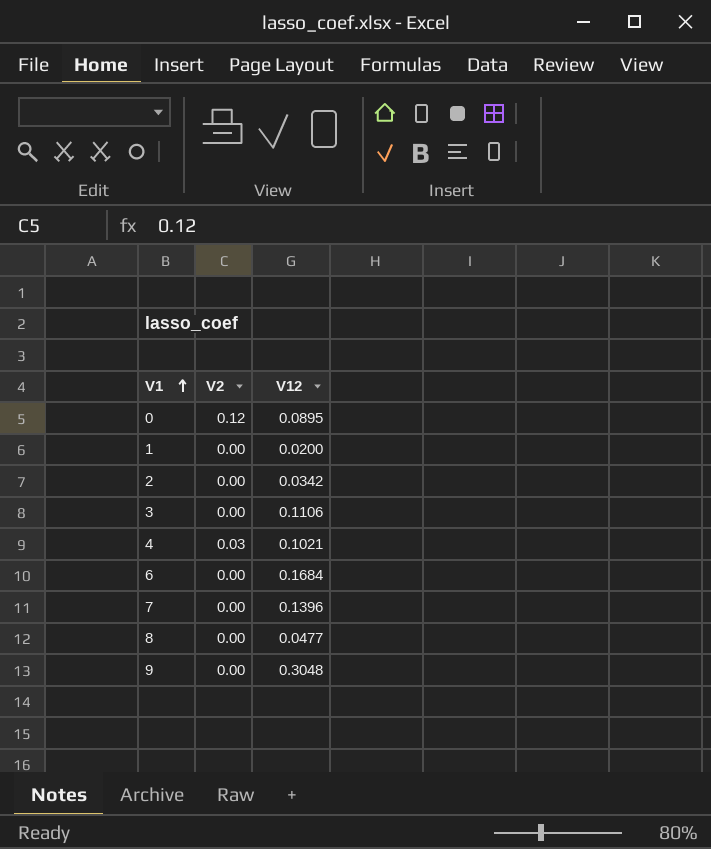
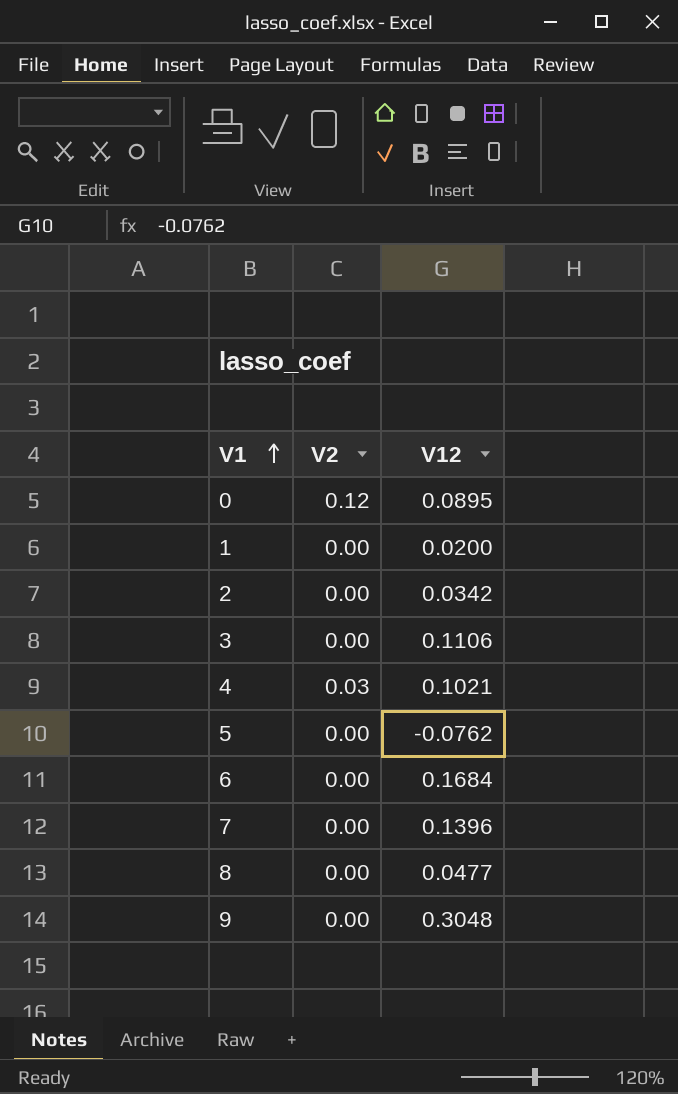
row 5: none -> 0.00 | -0.0762

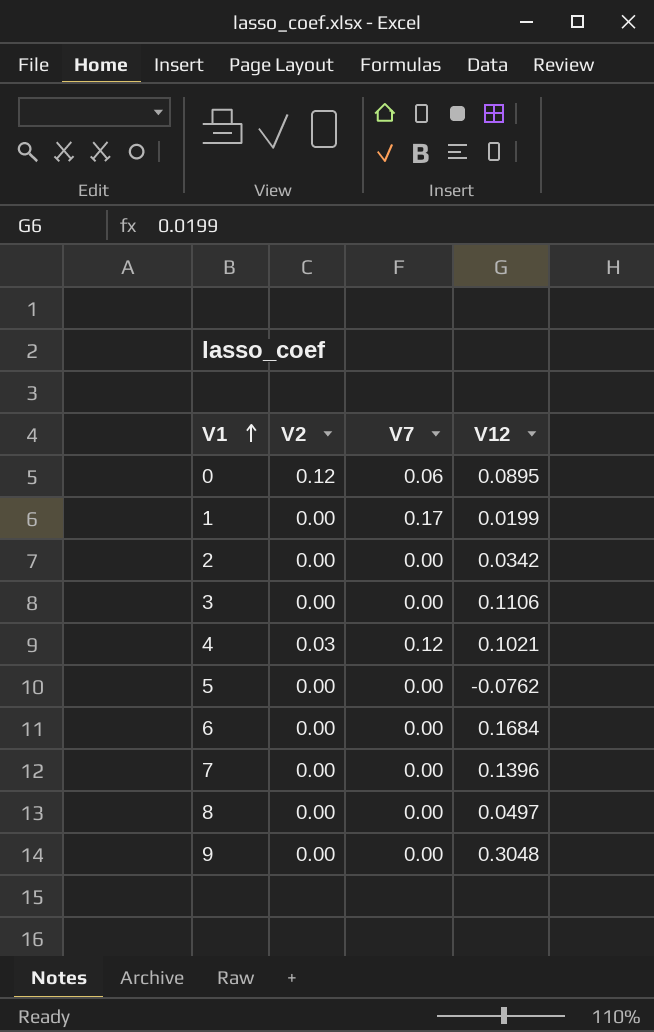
column V7 | position: none -> 3
1 | V12: 0.0200 -> 0.0199
8 | V12: 0.0477 -> 0.0497

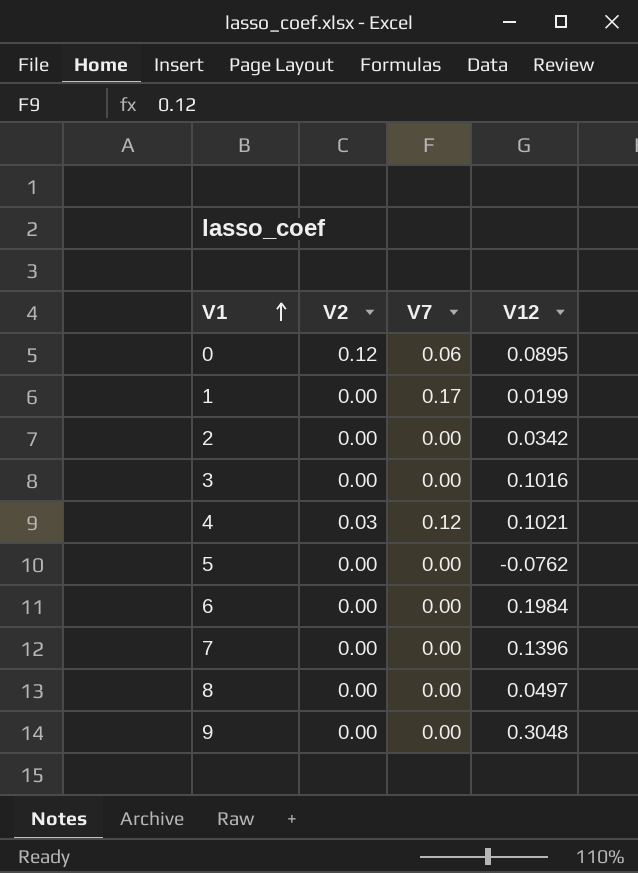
3 | V12: 0.1106 -> 0.1016
6 | V12: 0.1684 -> 0.1984

